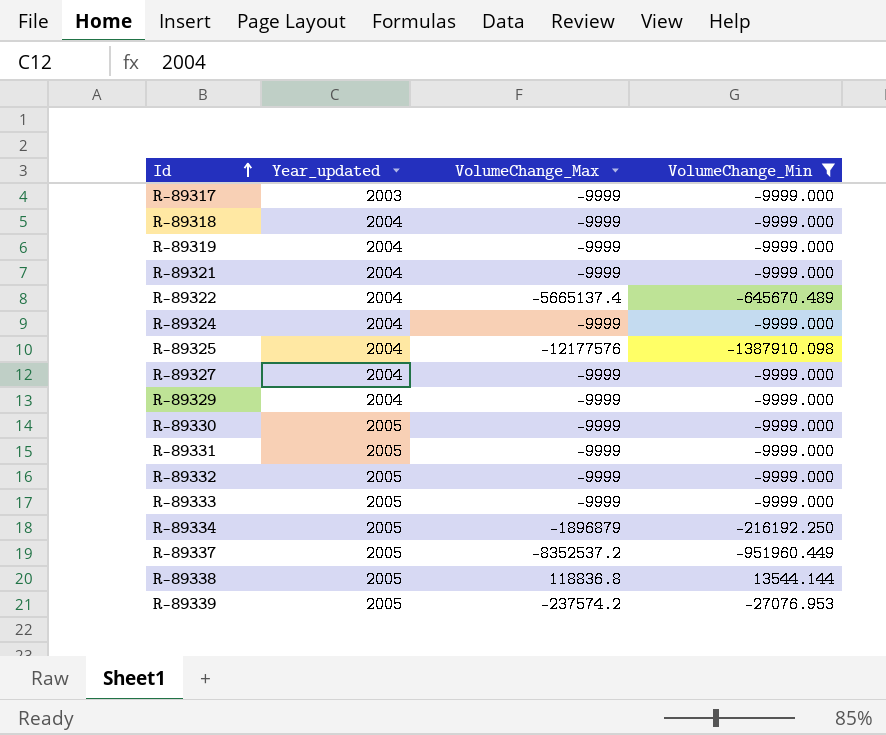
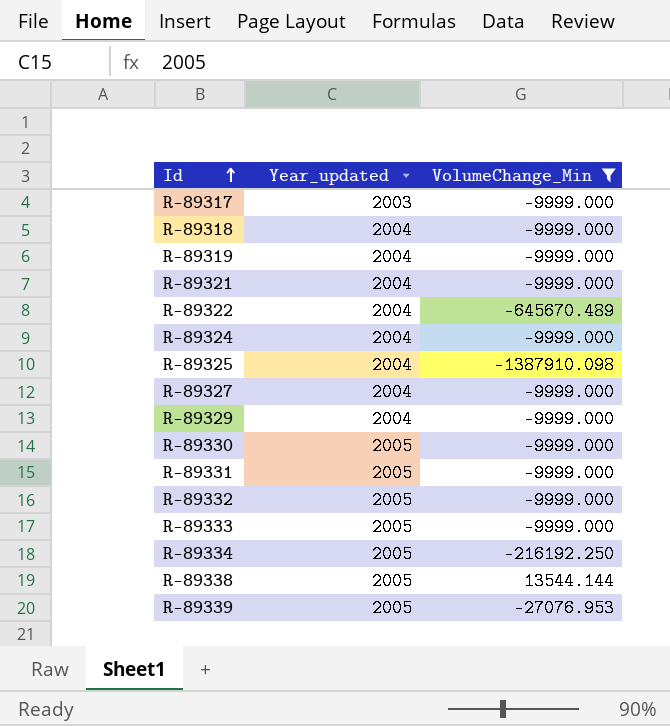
column VolumeChange_Max | position: 3 -> none
row R-89337: 2005 | -8352537.2 | -951960.449 -> none

